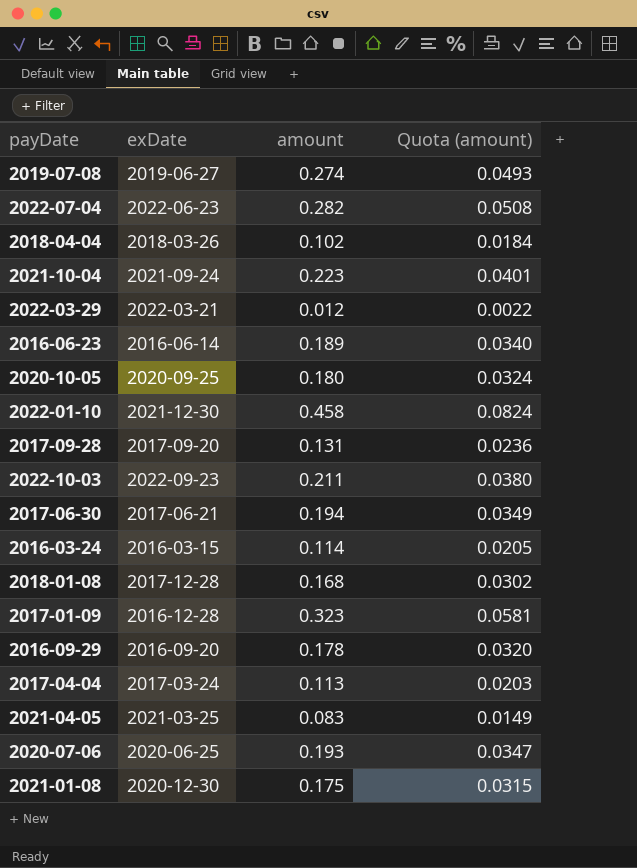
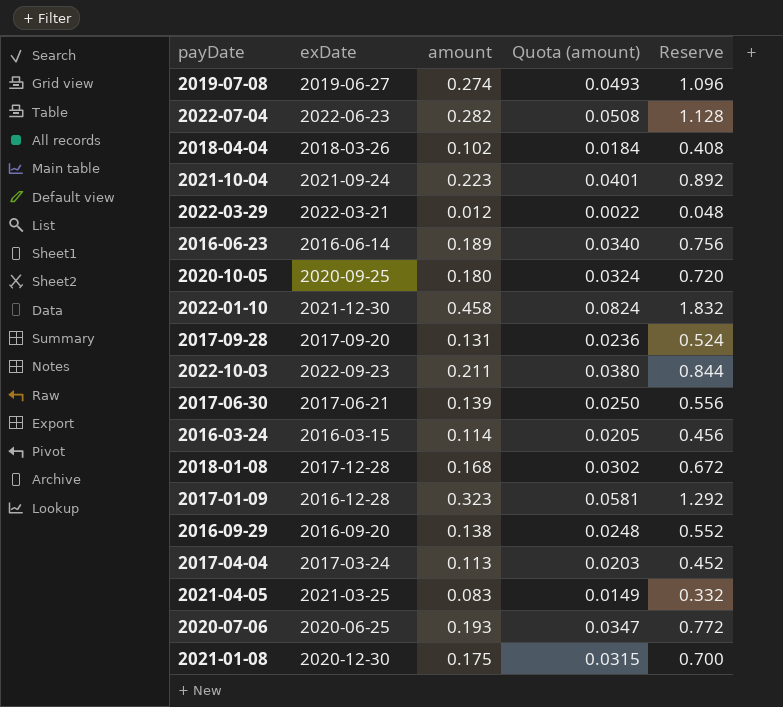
column Reserve | formula: none -> [amount] * 4
2017-06-30 | amount: 0.194 -> 0.139
2017-06-30 | Quota (amount): 0.0349 -> 0.0250
2016-09-29 | amount: 0.178 -> 0.138
2016-09-29 | Quota (amount): 0.0320 -> 0.0248

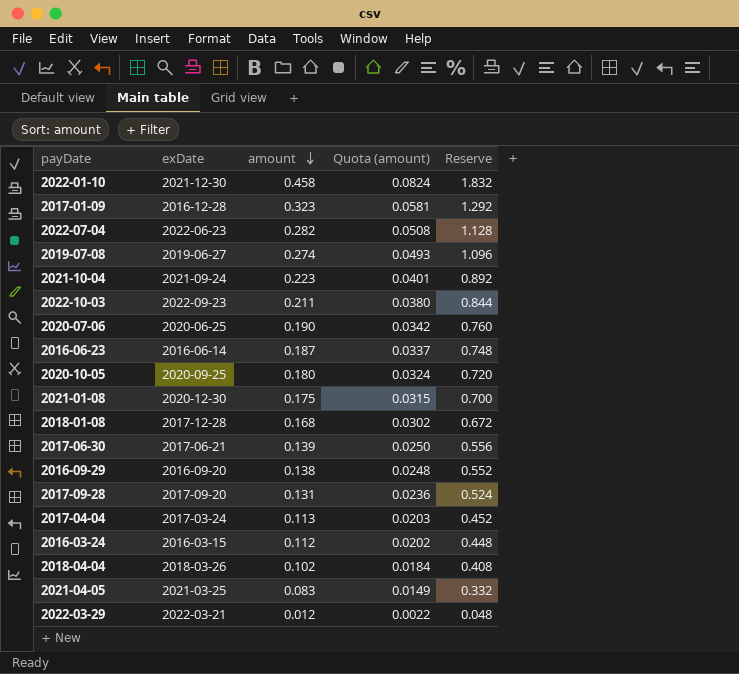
row order: none -> amount descending
2020-07-06 | amount: 0.193 -> 0.190
2020-07-06 | Quota (amount): 0.0347 -> 0.0342
2020-07-06 | Reserve: 0.772 -> 0.760
2016-06-23 | amount: 0.189 -> 0.187
2016-06-23 | Quota (amount): 0.0340 -> 0.0337
2016-06-23 | Reserve: 0.756 -> 0.748
2016-03-24 | amount: 0.114 -> 0.112
2016-03-24 | Quota (amount): 0.0205 -> 0.0202
2016-03-24 | Reserve: 0.456 -> 0.448

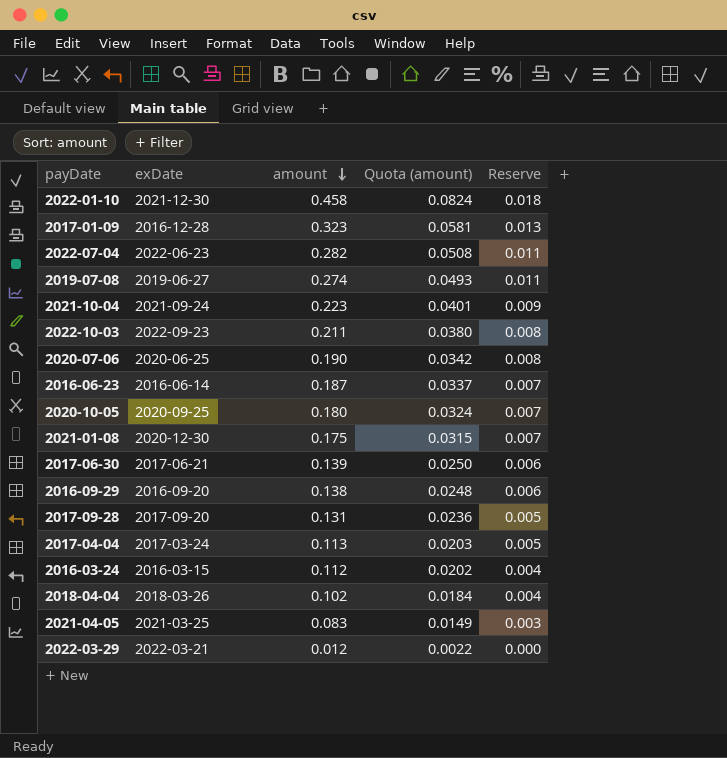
column Reserve | formula: [amount] * 4 -> [amount] * 0.04
row 2018-01-08: 2017-12-28 | 0.168 | 0.0302 | 0.672 -> none

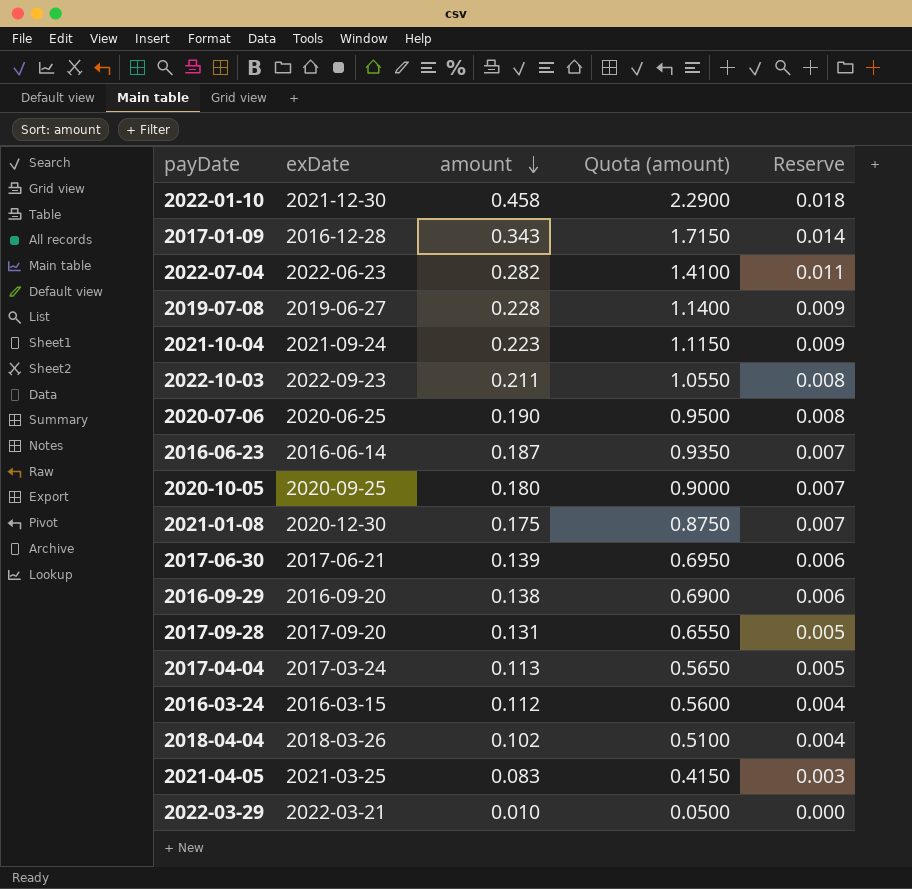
column Quota (amount) | formula: [amount] * 0.18 -> [amount] * 5
2017-01-09 | amount: 0.323 -> 0.343
2017-01-09 | Reserve: 0.013 -> 0.014
2019-07-08 | amount: 0.274 -> 0.228
2019-07-08 | Reserve: 0.011 -> 0.009
2022-03-29 | amount: 0.012 -> 0.010

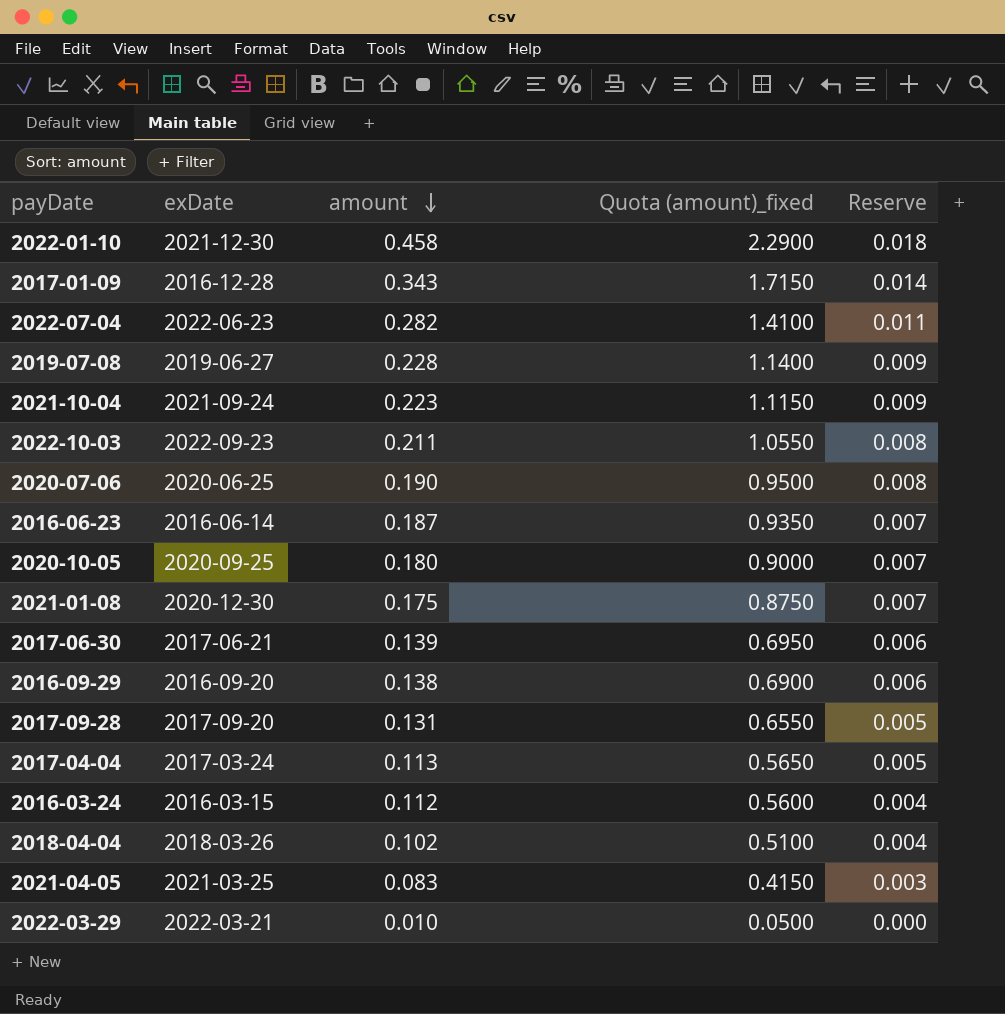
column name: Quota (amount) -> Quota (amount)_fixed

